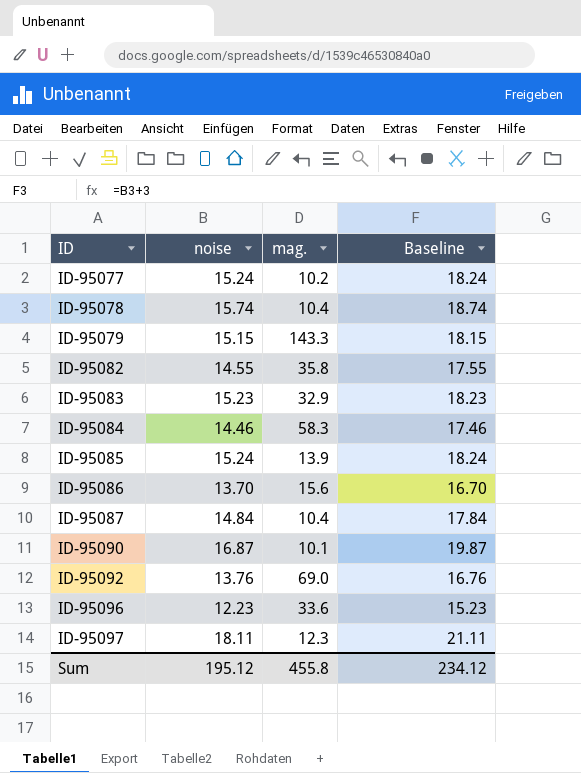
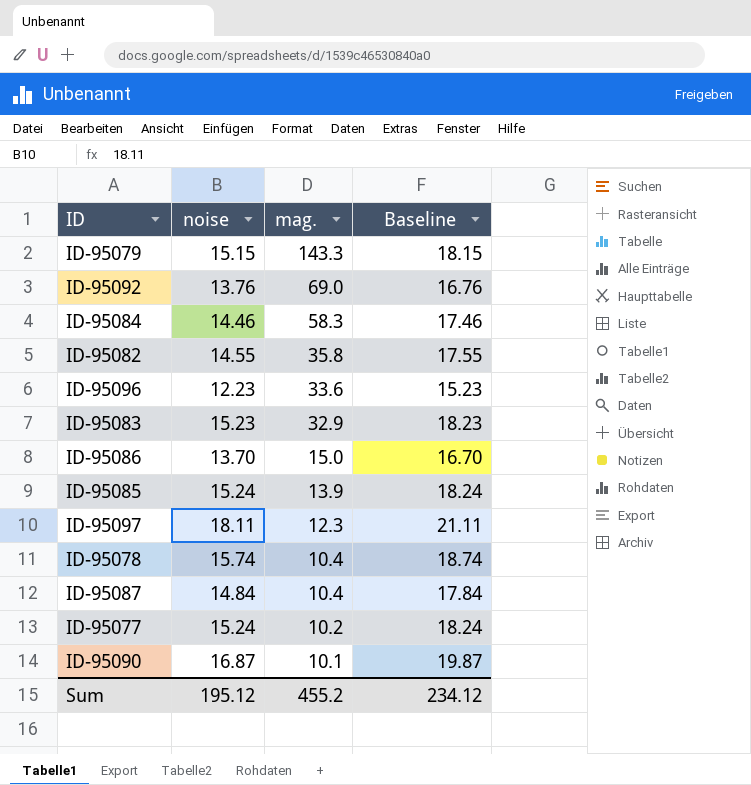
row order: ID ascending -> mag. descending
ID-95086 | mag.: 15.6 -> 15.0
Sum | mag.: 455.8 -> 455.2

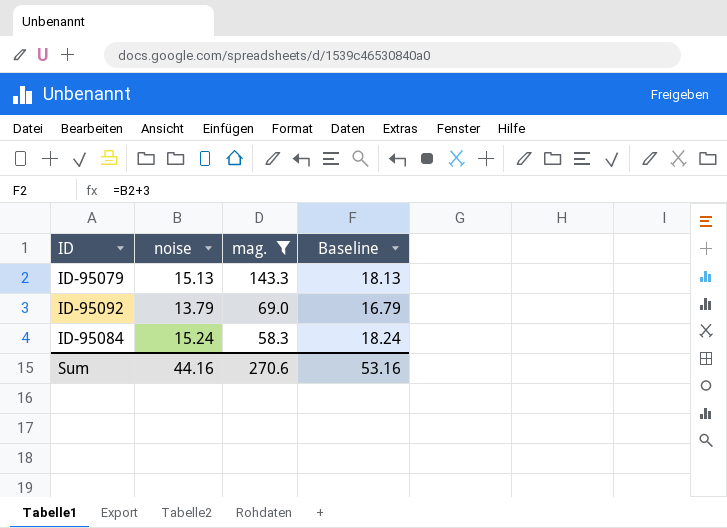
filter: none -> mag. >= 58.3
ID-95079 | noise: 15.15 -> 15.13
ID-95079 | Baseline: 18.15 -> 18.13
ID-95092 | noise: 13.76 -> 13.79
ID-95092 | Baseline: 16.76 -> 16.79
ID-95084 | noise: 14.46 -> 15.24
ID-95084 | Baseline: 17.46 -> 18.24
Sum | noise: 195.12 -> 44.16
Sum | mag.: 455.2 -> 270.6
Sum | Baseline: 234.12 -> 53.16

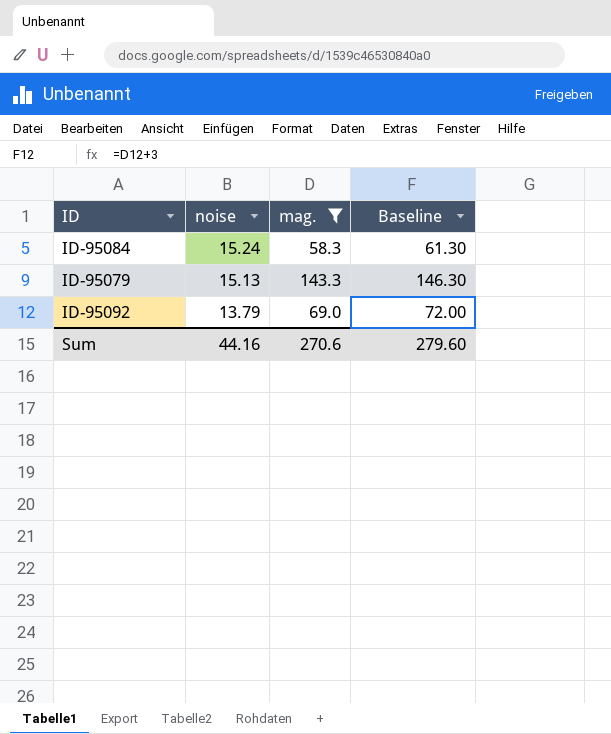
row order: mag. descending -> noise descending
column Baseline | formula: [noise] + 3 -> [mag.] + 3
Sum | Baseline: 53.16 -> 279.60

